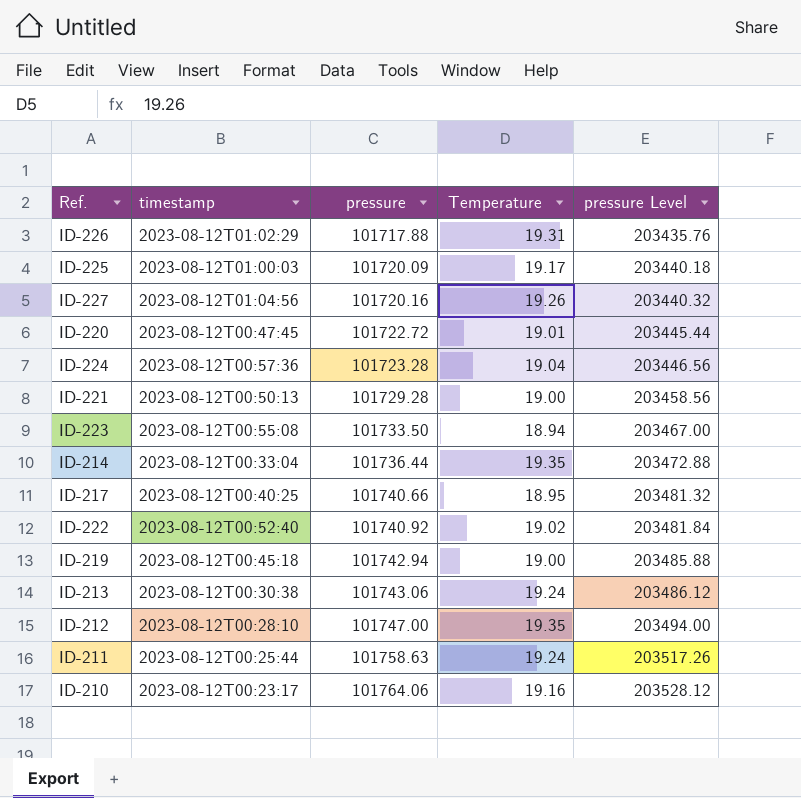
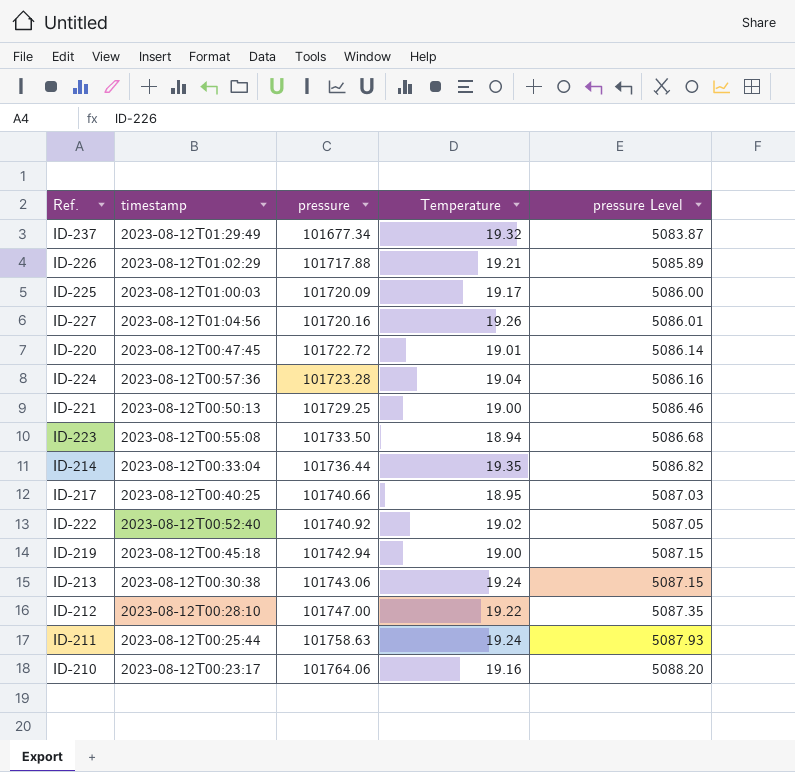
column pressure Level | formula: [pressure] * 2 -> [pressure] * 0.05
row ID-237: none -> 2023-08-12T01:29:49 | 101677.34 | 19.32 | 5083.87
ID-226 | Temperature: 19.31 -> 19.21
ID-221 | pressure: 101729.28 -> 101729.25
ID-212 | Temperature: 19.35 -> 19.22

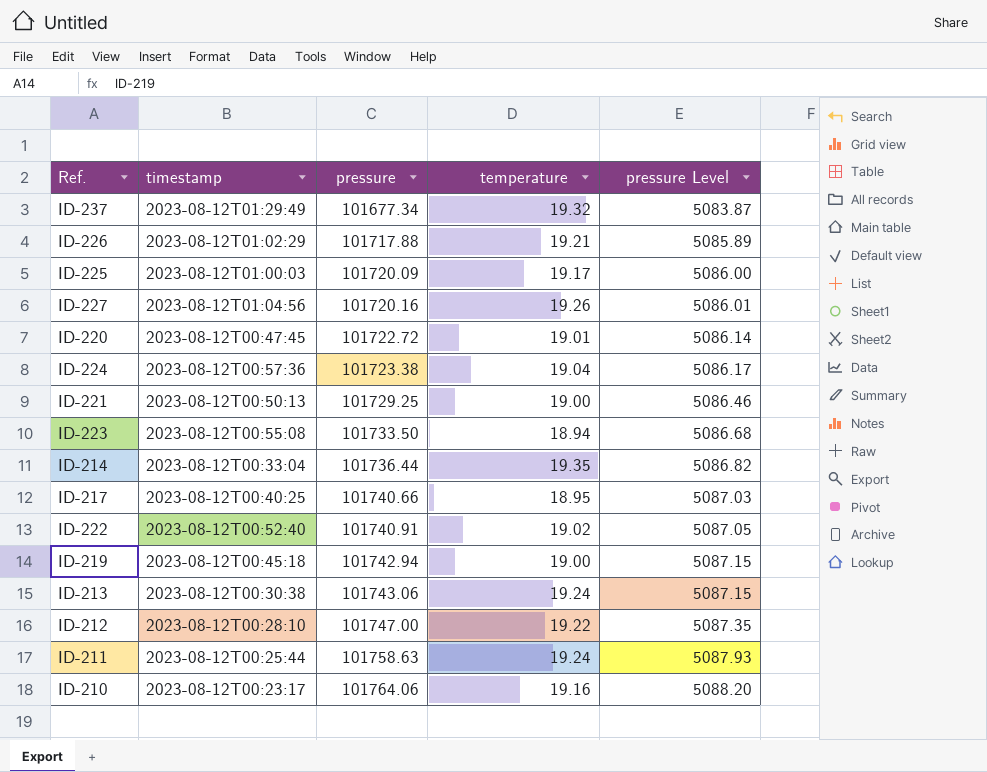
column name: Temperature -> temperature
ID-224 | pressure: 101723.28 -> 101723.38
ID-224 | pressure Level: 5086.16 -> 5086.17
ID-222 | pressure: 101740.92 -> 101740.91

